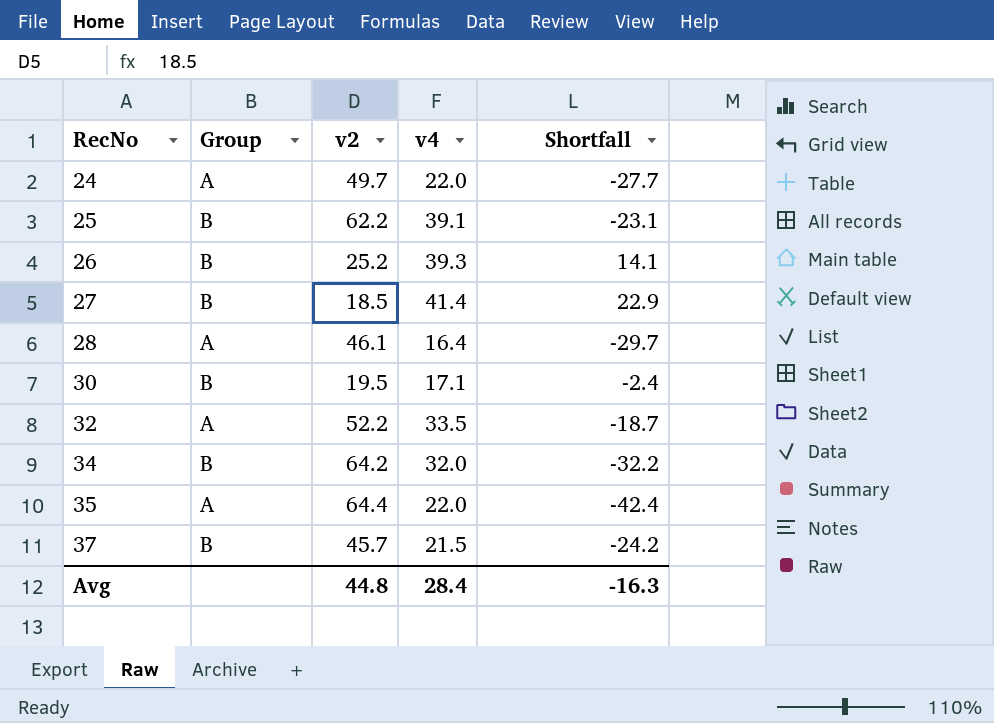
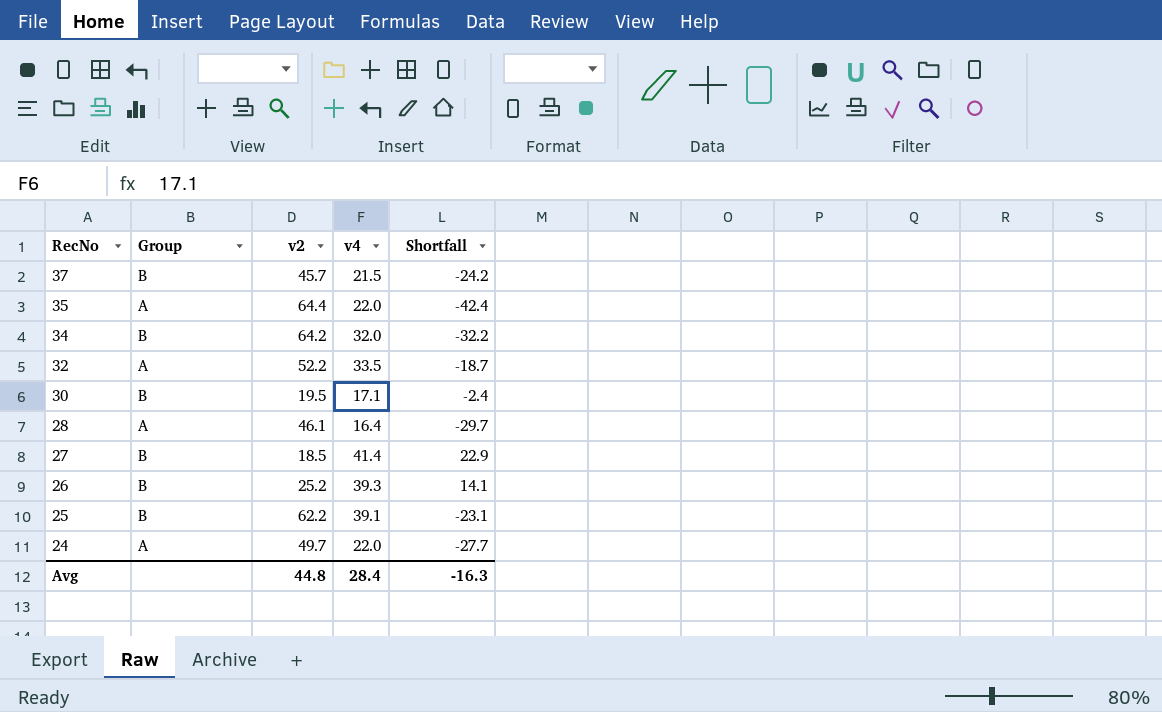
row order: RecNo ascending -> RecNo descending

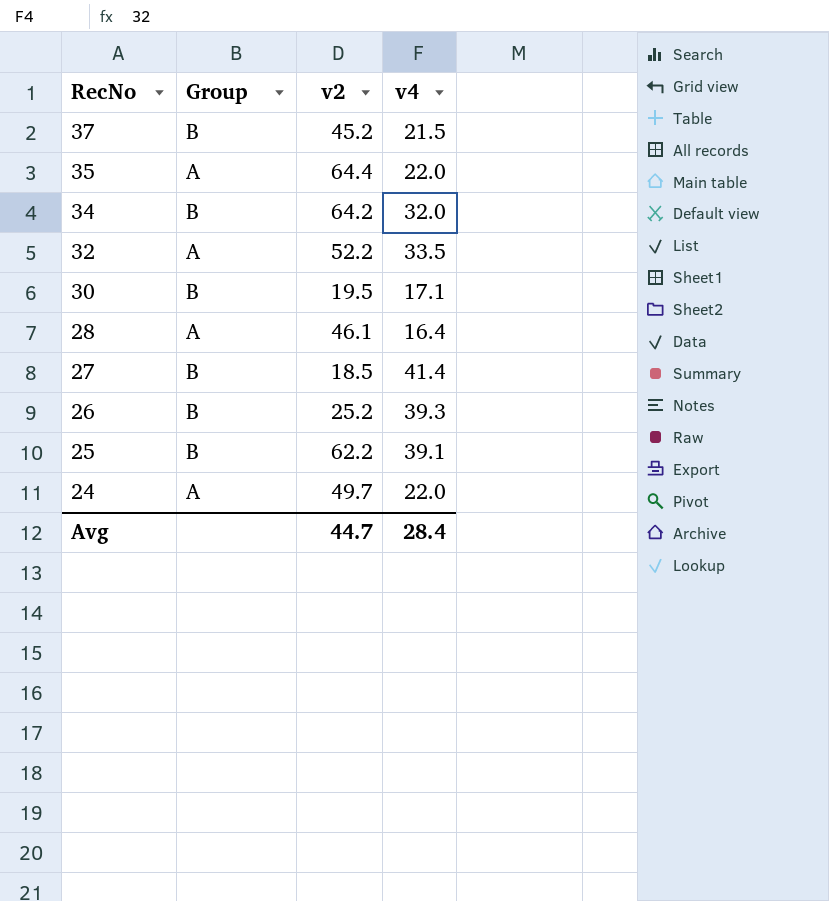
column Shortfall | formula: [v4] - [v2] -> none
37 | v2: 45.7 -> 45.2
Avg | v2: 44.8 -> 44.7

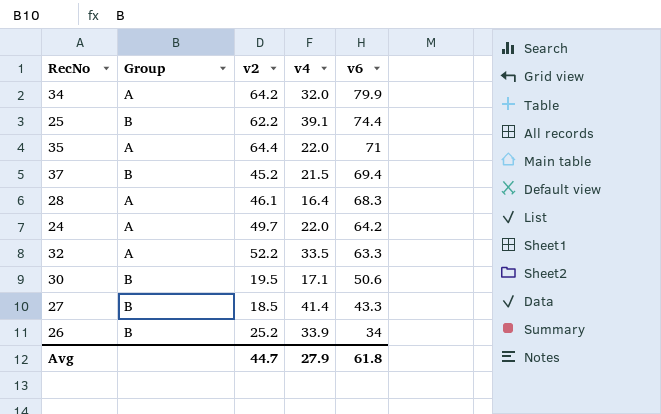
row order: RecNo descending -> v6 descending
column v6 | position: none -> 5
34 | Group: B -> A
26 | v4: 39.3 -> 33.9
Avg | v4: 28.4 -> 27.9

